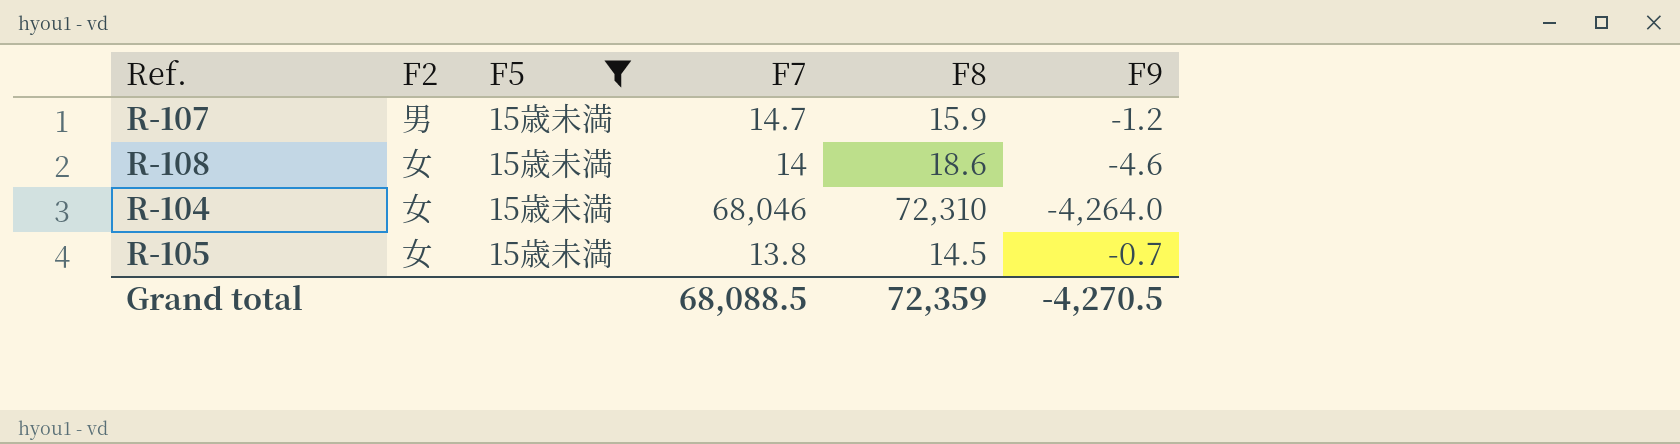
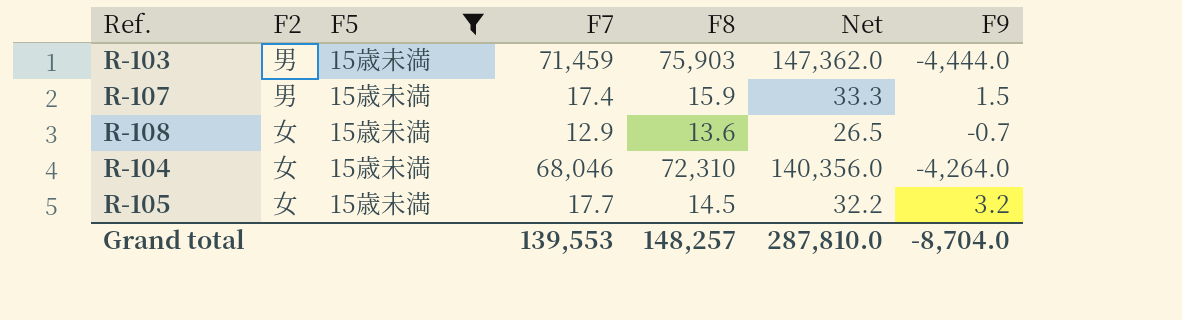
column Net | formula: none -> [F7] + [F8]
row R-103: none -> 男 | 15歳未満 | 71,459 | 75,903 | 147,362.0 | -4,444.0
R-107 | F7: 14.7 -> 17.4
R-107 | F9: -1.2 -> 1.5
R-108 | F7: 14 -> 12.9
R-108 | F8: 18.6 -> 13.6
R-108 | F9: -4.6 -> -0.7
R-105 | F7: 13.8 -> 17.7
R-105 | F9: -0.7 -> 3.2
Grand total | F7: 68,088.5 -> 139,553
Grand total | F8: 72,359 -> 148,257
Grand total | F9: -4,270.5 -> -8,704.0

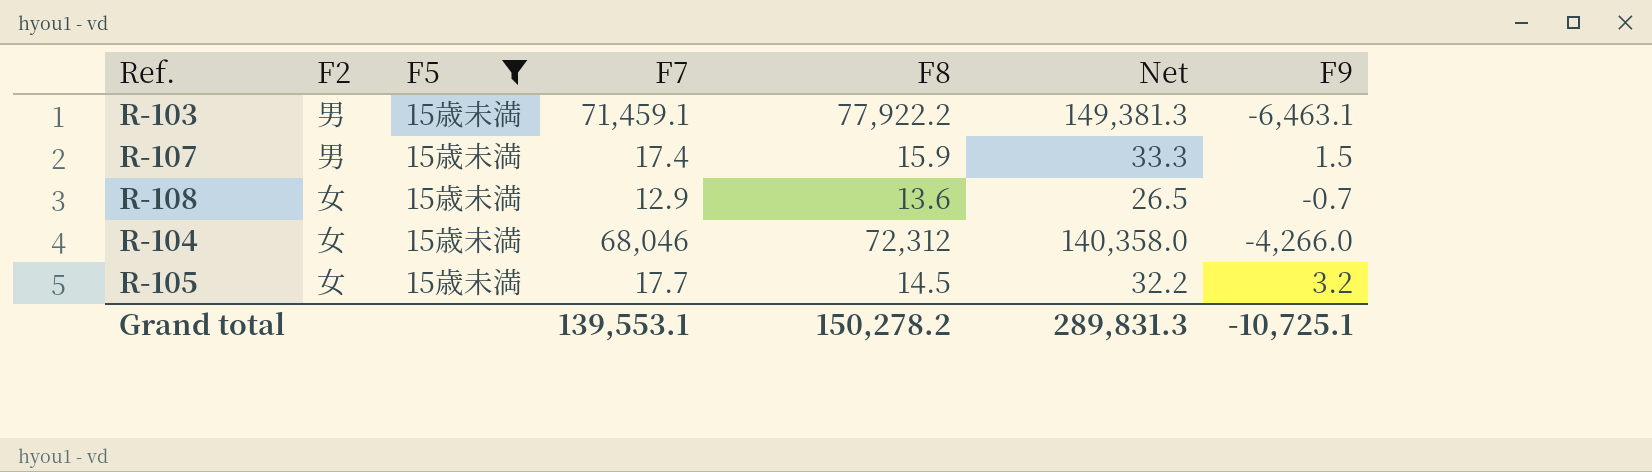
R-103 | F7: 71,459 -> 71,459.1
R-103 | F8: 75,903 -> 77,922.2
R-103 | Net: 147,362.0 -> 149,381.3
R-103 | F9: -4,444.0 -> -6,463.1
R-104 | F8: 72,310 -> 72,312
R-104 | Net: 140,356.0 -> 140,358.0
R-104 | F9: -4,264.0 -> -4,266.0
Grand total | F7: 139,553 -> 139,553.1
Grand total | F8: 148,257 -> 150,278.2
Grand total | Net: 287,810.0 -> 289,831.3
Grand total | F9: -8,704.0 -> -10,725.1

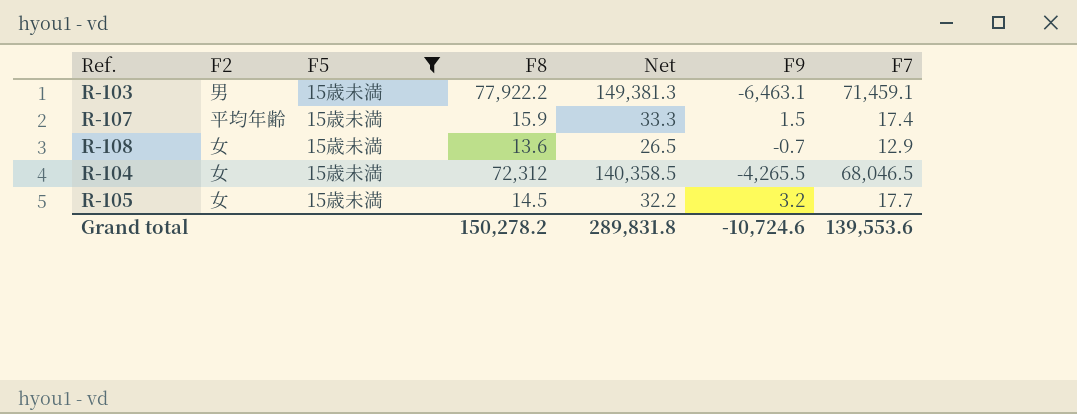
column F7 | position: 4 -> 7
R-107 | F2: 男 -> 平均年齢
R-104 | Net: 140,358.0 -> 140,358.5
R-104 | F9: -4,266.0 -> -4,265.5
R-104 | F7: 68,046 -> 68,046.5
Grand total | Net: 289,831.3 -> 289,831.8
Grand total | F9: -10,725.1 -> -10,724.6
Grand total | F7: 139,553.1 -> 139,553.6

